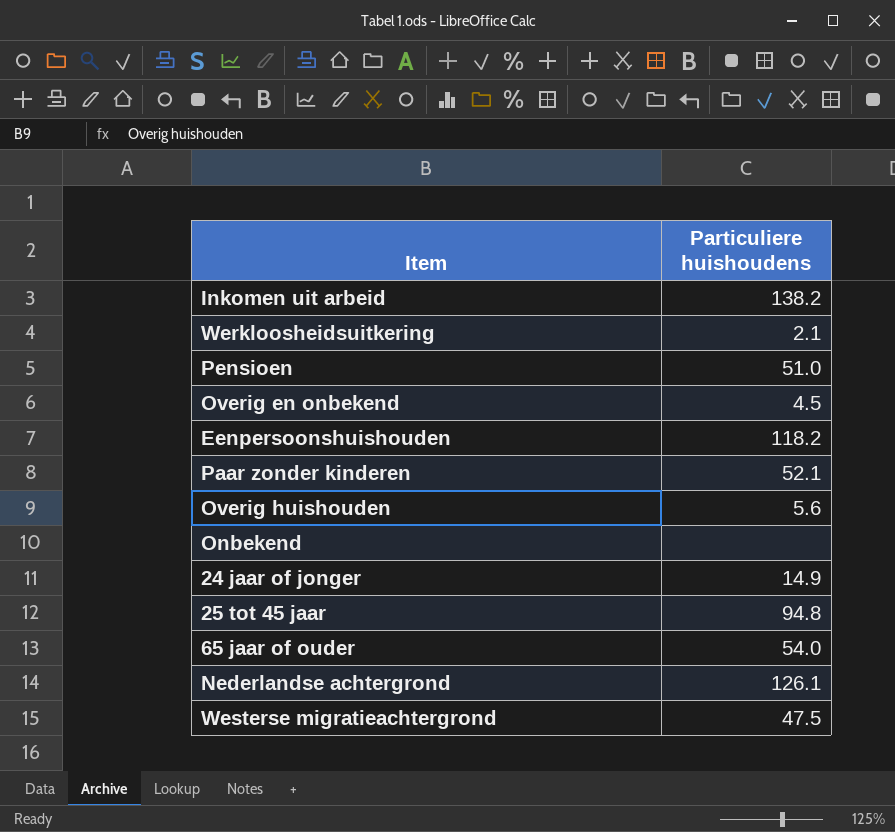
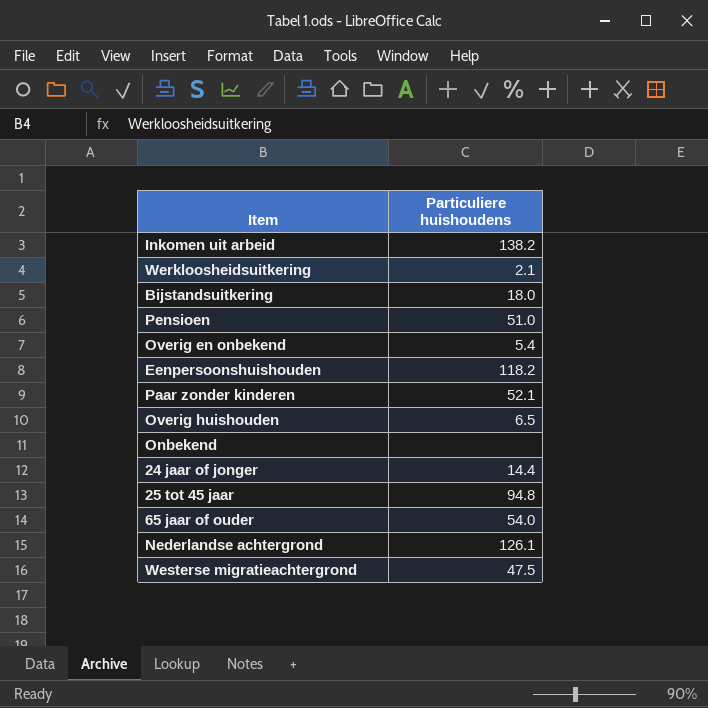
row Bijstandsuitkering: none -> 18.0
Overig en onbekend | Particuliere huishoudens: 4.5 -> 5.4
Overig huishouden | Particuliere huishoudens: 5.6 -> 6.5
24 jaar of jonger | Particuliere huishoudens: 14.9 -> 14.4

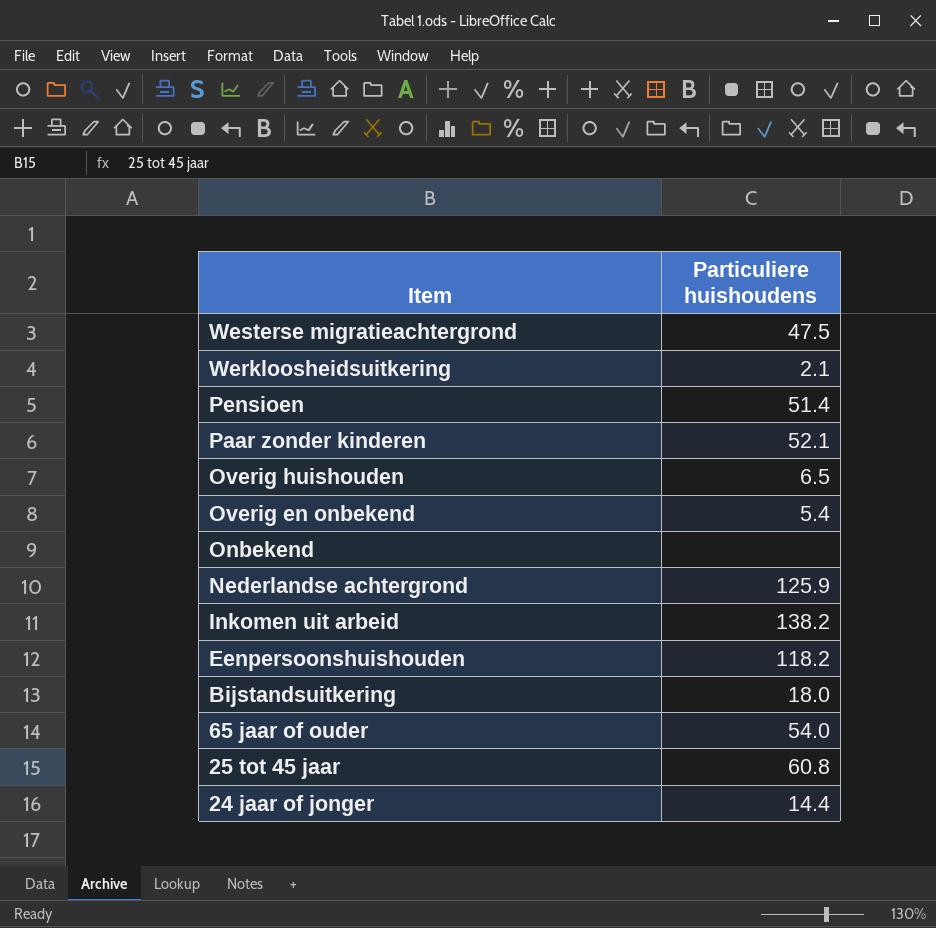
row order: none -> Item descending
Pensioen | Particuliere huishoudens: 51.0 -> 51.4
Nederlandse achtergrond | Particuliere huishoudens: 126.1 -> 125.9
25 tot 45 jaar | Particuliere huishoudens: 94.8 -> 60.8

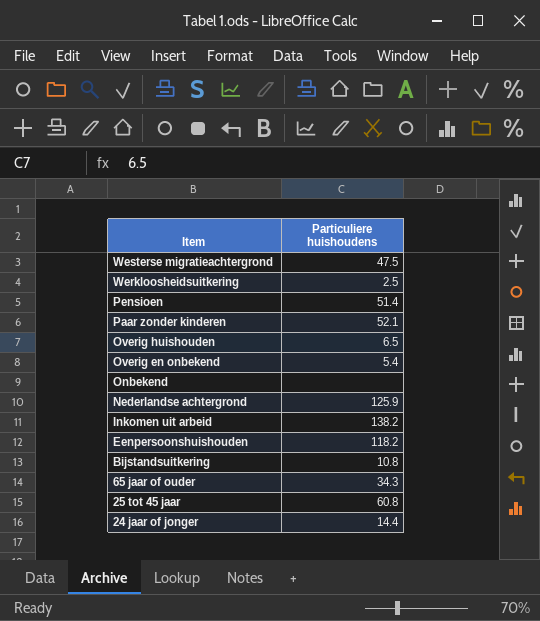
Werkloosheidsuitkering | Particuliere huishoudens: 2.1 -> 2.5
Bijstandsuitkering | Particuliere huishoudens: 18.0 -> 10.8
65 jaar of ouder | Particuliere huishoudens: 54.0 -> 34.3

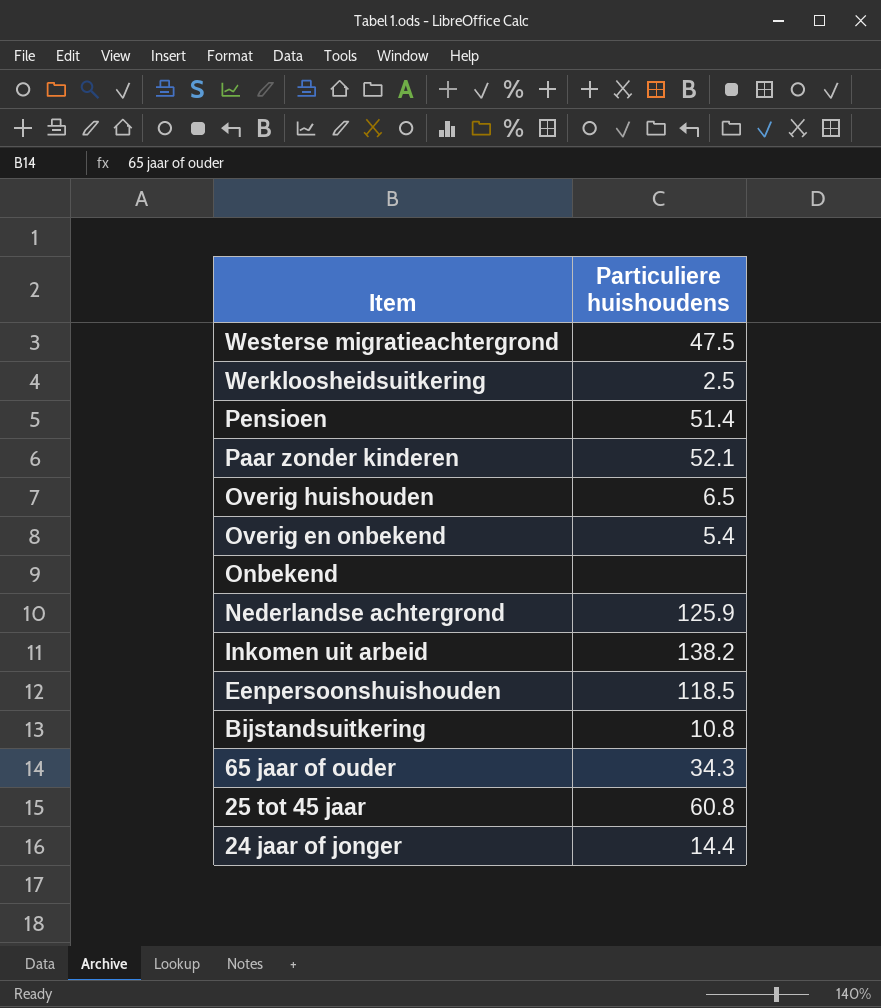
Eenpersoonshuishouden | Particuliere huishoudens: 118.2 -> 118.5

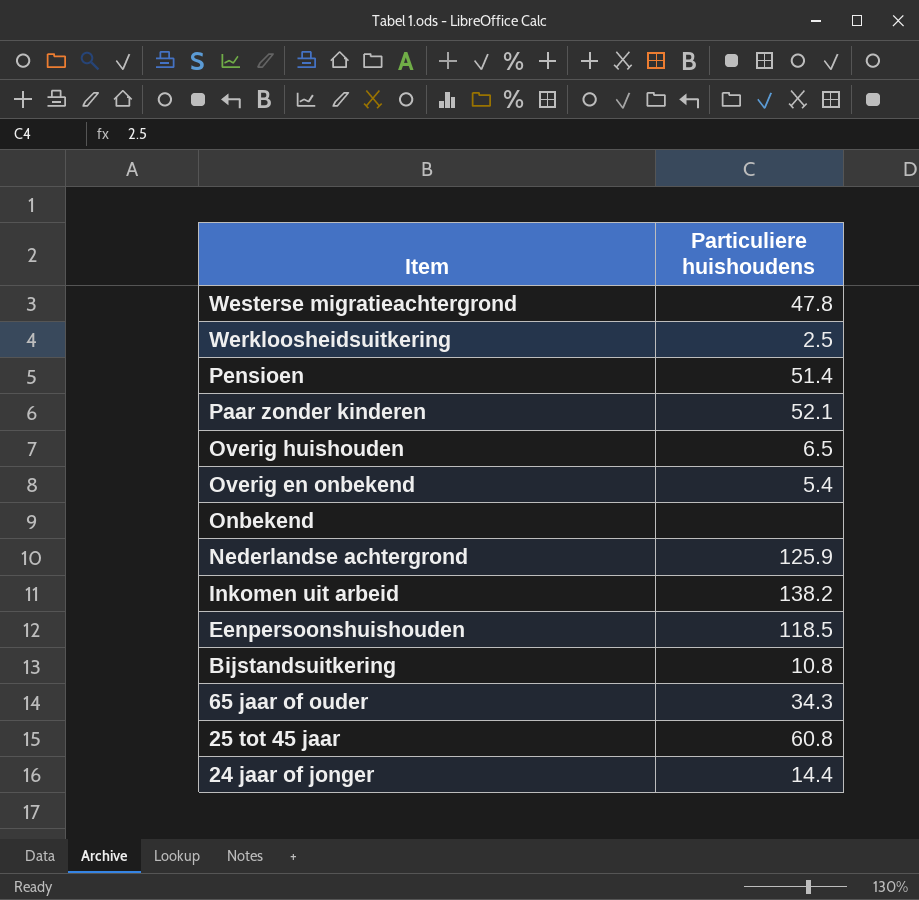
Westerse migratieachtergrond | Particuliere huishoudens: 47.5 -> 47.8

